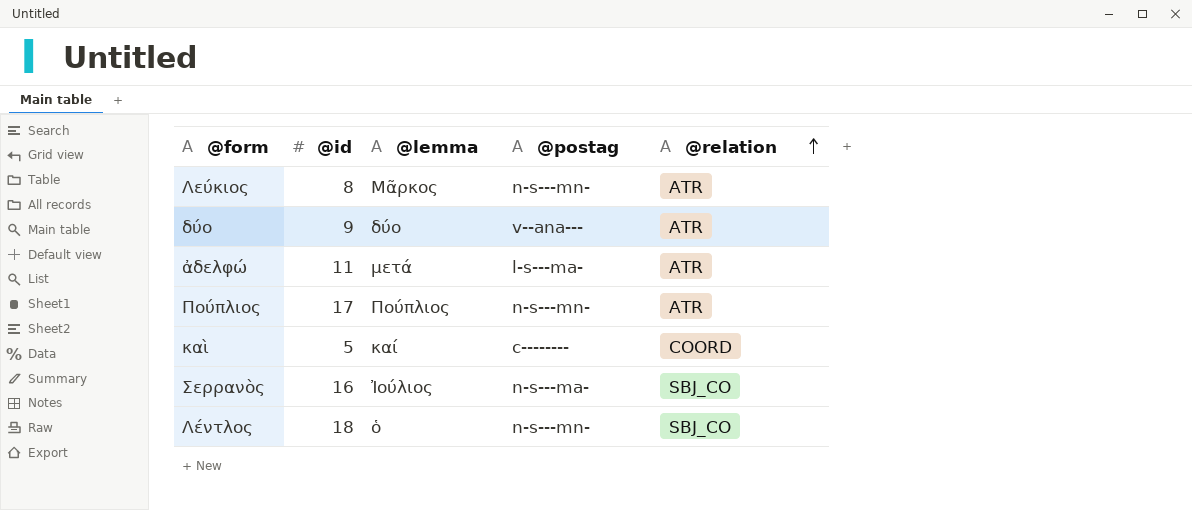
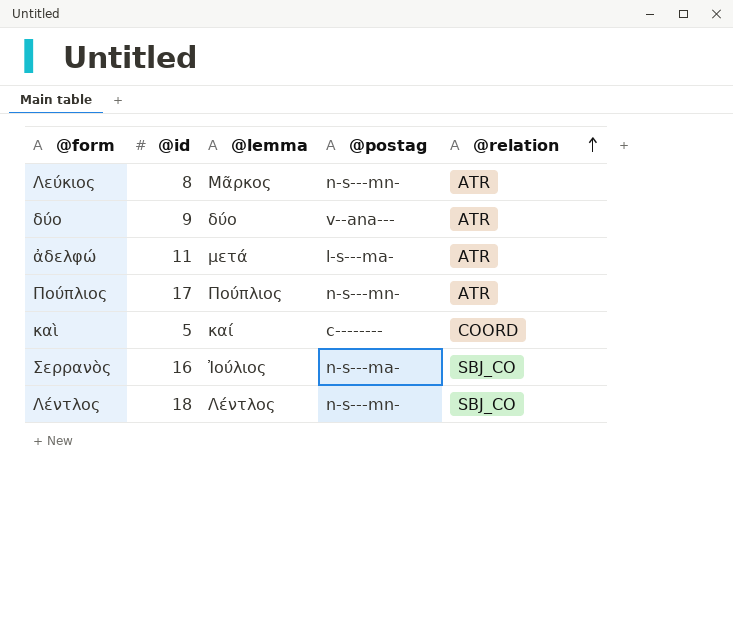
Λέντλος | @lemma: ὁ -> Λέντλος

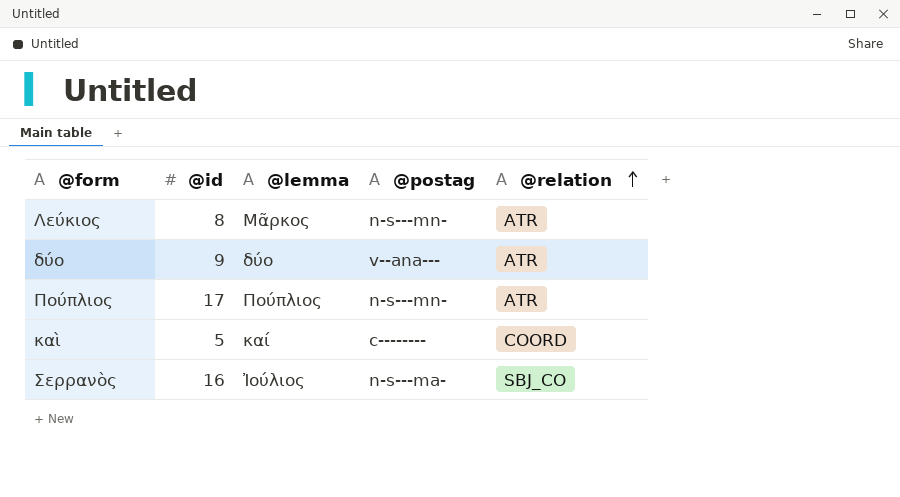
row ἀδελφώ: 11 | μετά | l-s---ma- | ATR -> none
row Λέντλος: 18 | Λέντλος | n-s---mn- | SBJ_CO -> none

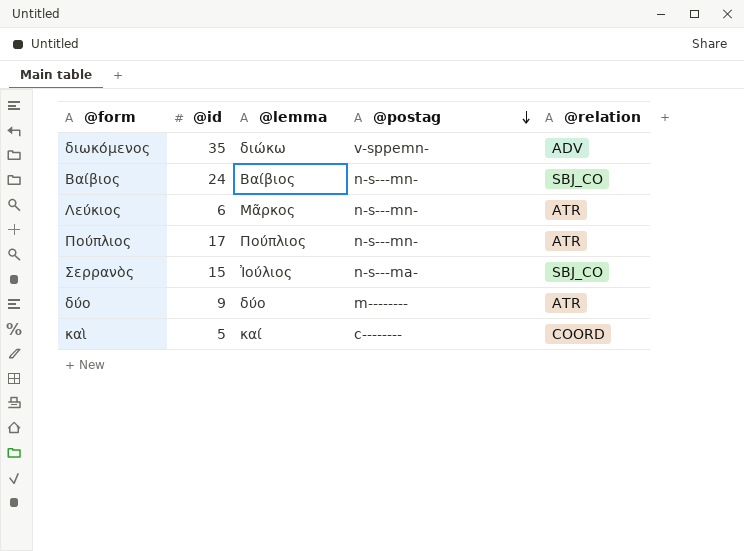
row order: @relation ascending -> @postag descending
row διωκόμενος: none -> 35 | διώκω | v-sppemn- | ADV
row Βαίβιος: none -> 24 | Βαίβιος | n-s---mn- | SBJ_CO
Λεύκιος | @id: 8 -> 6
Σερρανὸς | @id: 16 -> 15
δύο | @postag: v--ana--- -> m--------

